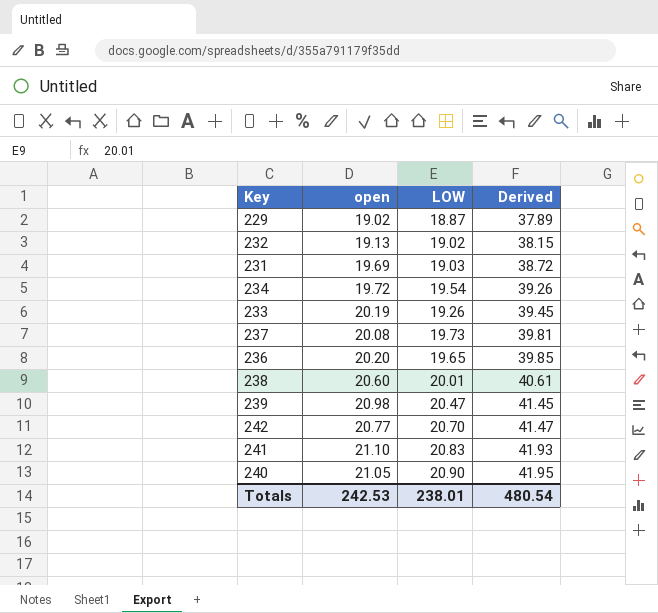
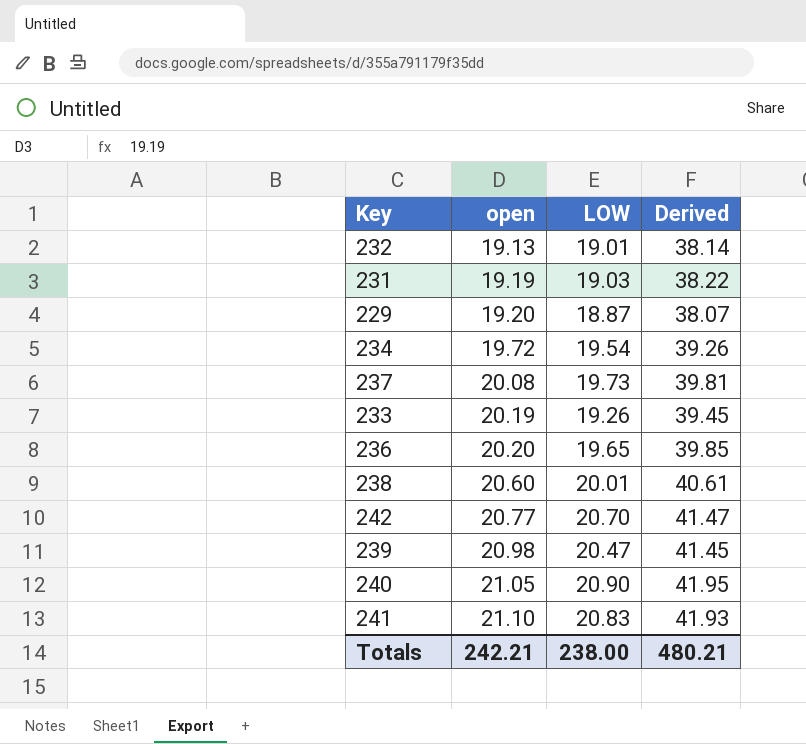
row order: Derived ascending -> open ascending
232 | LOW: 19.02 -> 19.01
232 | Derived: 38.15 -> 38.14
231 | open: 19.69 -> 19.19
231 | Derived: 38.72 -> 38.22
229 | open: 19.02 -> 19.20
229 | Derived: 37.89 -> 38.07
Totals | open: 242.53 -> 242.21
Totals | LOW: 238.01 -> 238.00
Totals | Derived: 480.54 -> 480.21

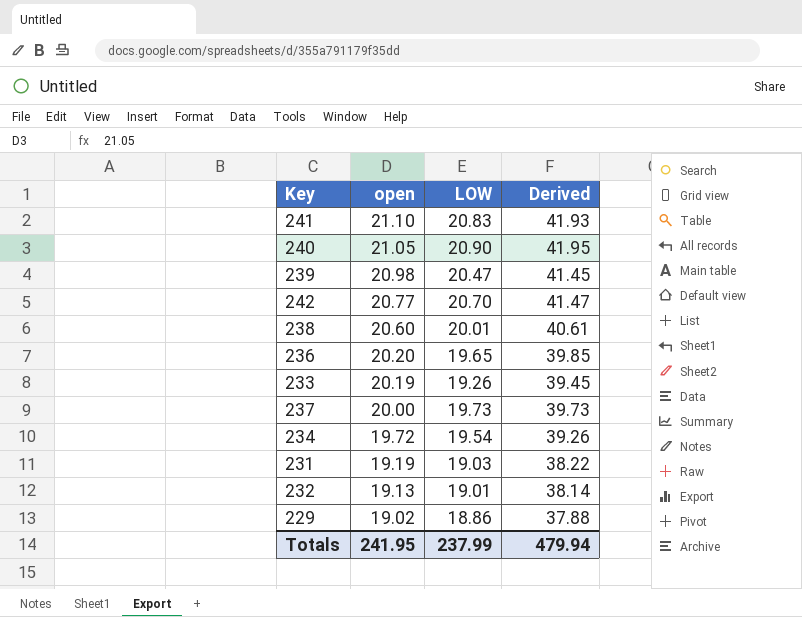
row order: open ascending -> open descending
237 | open: 20.08 -> 20.00
237 | Derived: 39.81 -> 39.73
229 | open: 19.20 -> 19.02
229 | LOW: 18.87 -> 18.86
229 | Derived: 38.07 -> 37.88
Totals | open: 242.21 -> 241.95
Totals | LOW: 238.00 -> 237.99
Totals | Derived: 480.21 -> 479.94

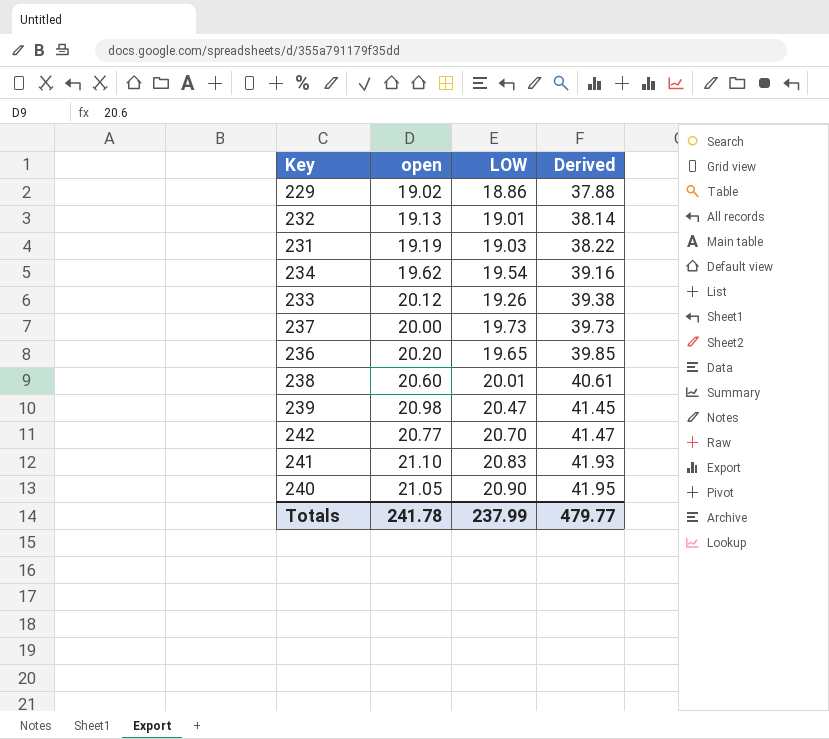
row order: open descending -> Derived ascending
234 | open: 19.72 -> 19.62
234 | Derived: 39.26 -> 39.16
233 | open: 20.19 -> 20.12
233 | Derived: 39.45 -> 39.38
Totals | open: 241.95 -> 241.78
Totals | Derived: 479.94 -> 479.77

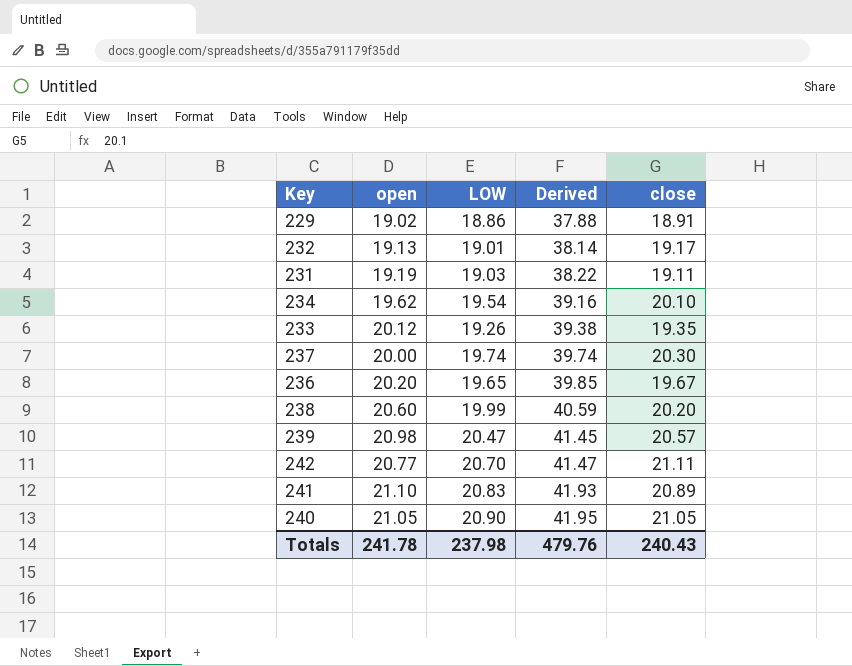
column close | position: none -> 5
237 | LOW: 19.73 -> 19.74
237 | Derived: 39.73 -> 39.74
238 | LOW: 20.01 -> 19.99
238 | Derived: 40.61 -> 40.59
Totals | LOW: 237.99 -> 237.98
Totals | Derived: 479.77 -> 479.76

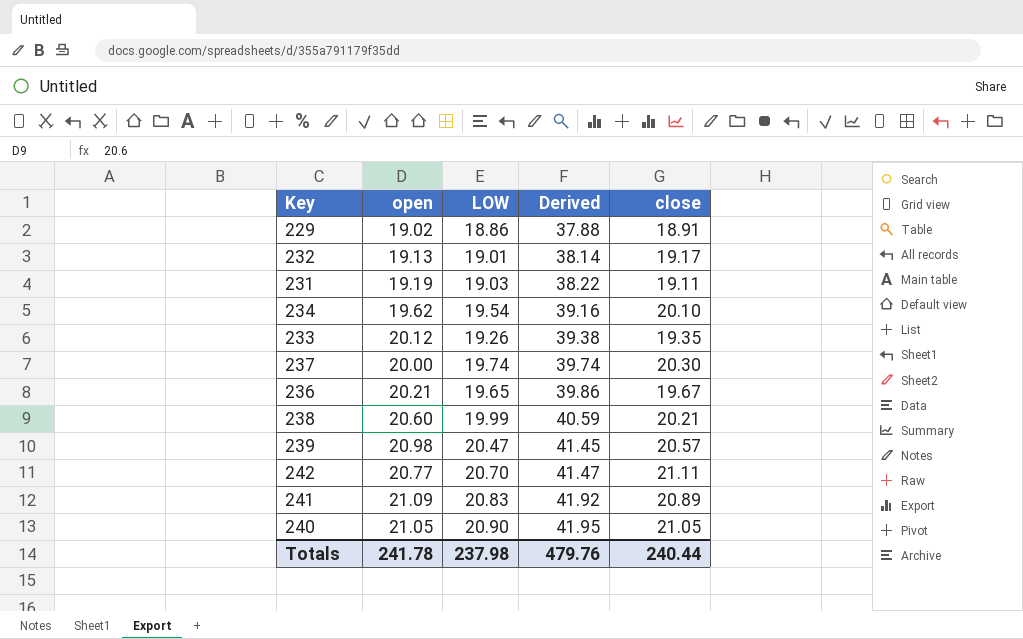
236 | open: 20.20 -> 20.21
236 | Derived: 39.85 -> 39.86
238 | close: 20.20 -> 20.21
241 | open: 21.10 -> 21.09
241 | Derived: 41.93 -> 41.92
Totals | close: 240.43 -> 240.44

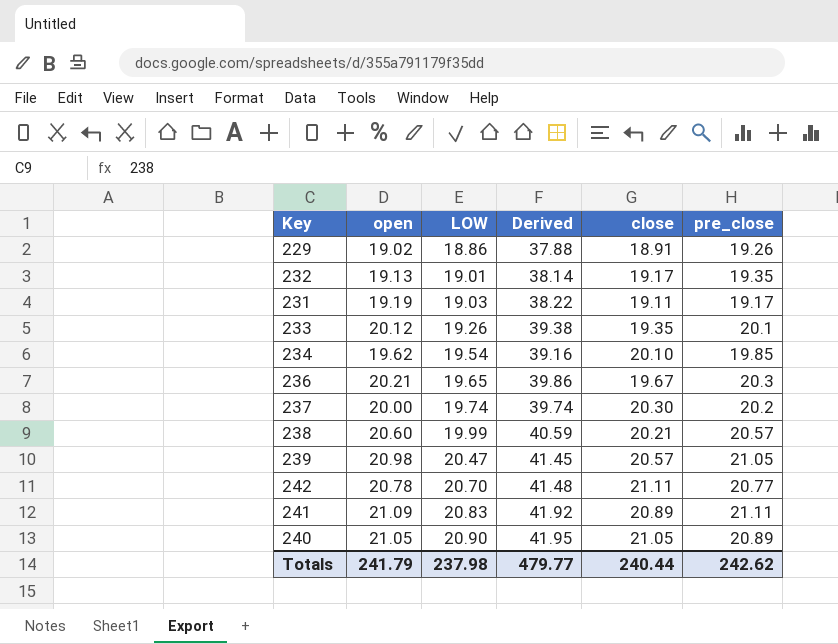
row order: Derived ascending -> LOW ascending
column pre_close | position: none -> 6
242 | open: 20.77 -> 20.78
242 | Derived: 41.47 -> 41.48
Totals | open: 241.78 -> 241.79
Totals | Derived: 479.76 -> 479.77

